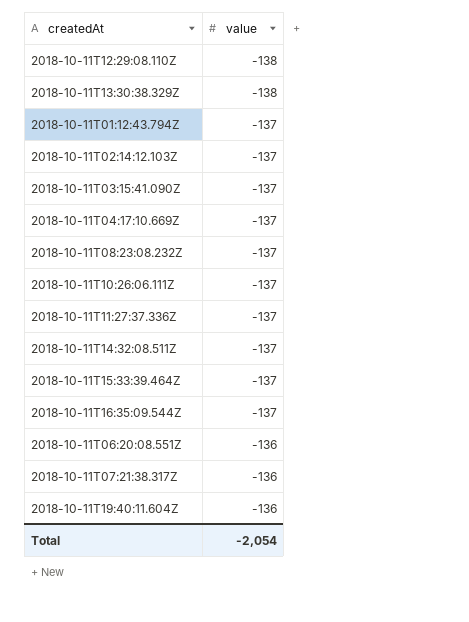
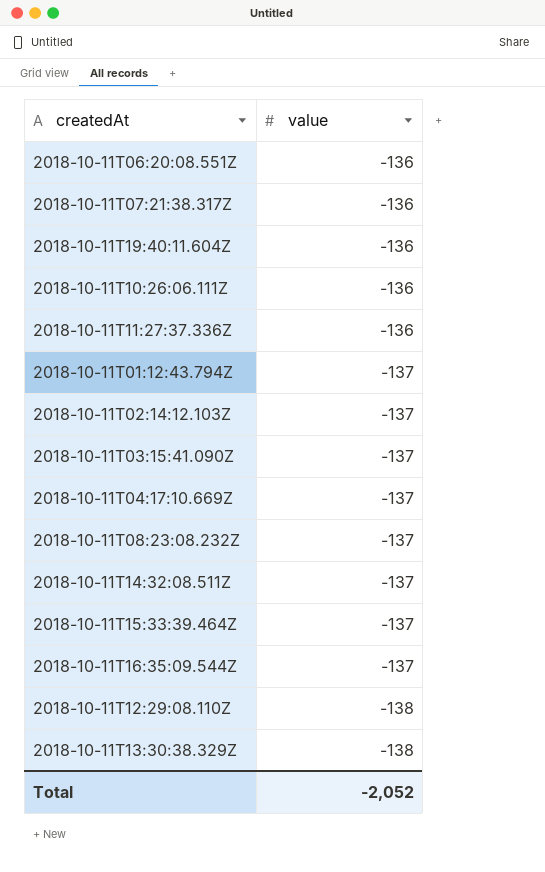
row order: value ascending -> value descending
2018-10-11T10:26:06.111Z | value: -137 -> -136
2018-10-11T11:27:37.336Z | value: -137 -> -136
Total | value: -2,054 -> -2,052

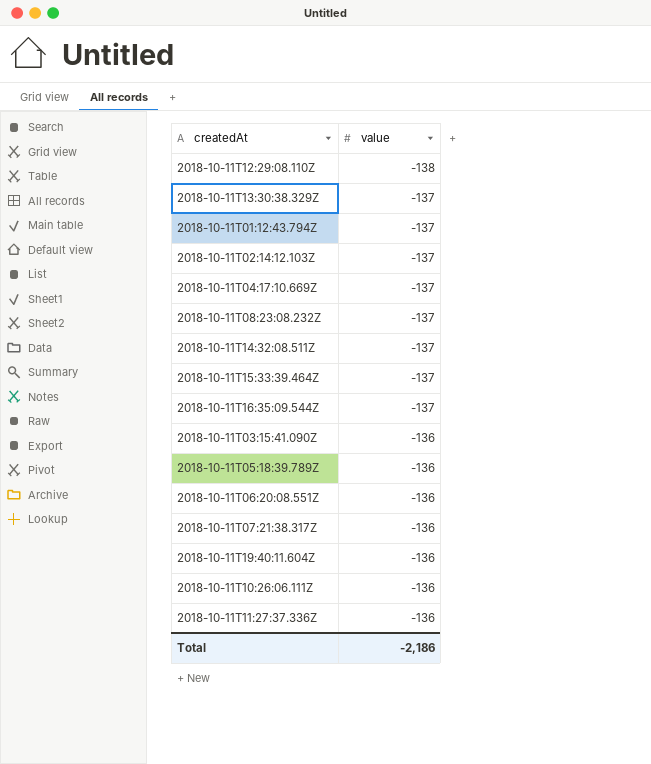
row order: value descending -> value ascending
2018-10-11T13:30:38.329Z | value: -138 -> -137
2018-10-11T03:15:41.090Z | value: -137 -> -136
row 2018-10-11T05:18:39.789Z: none -> -136
Total | value: -2,052 -> -2,186

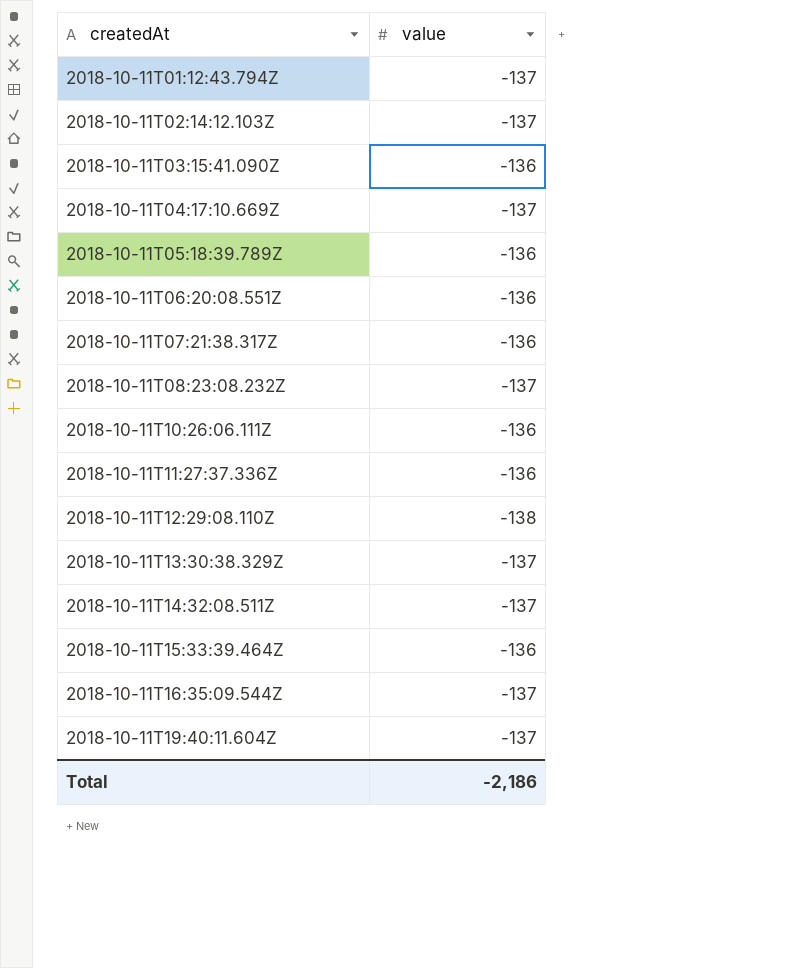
row order: value ascending -> createdAt ascending
2018-10-11T15:33:39.464Z | value: -137 -> -136
2018-10-11T19:40:11.604Z | value: -136 -> -137

